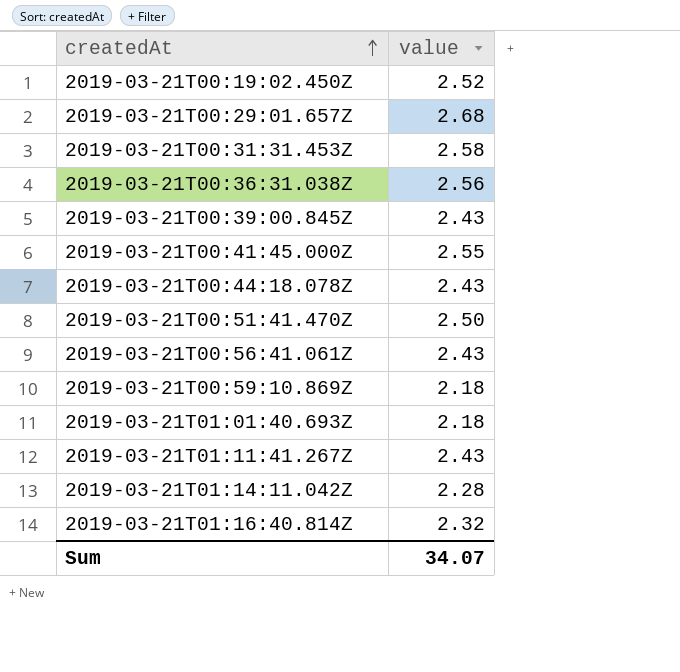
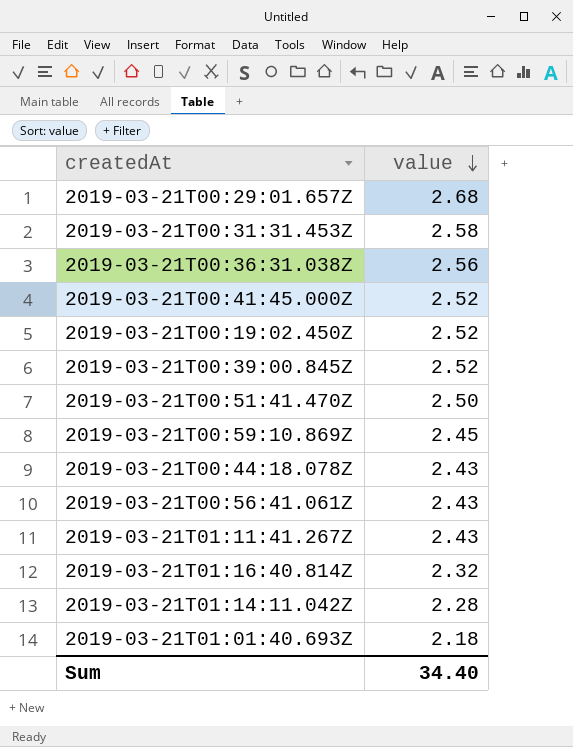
row order: createdAt ascending -> value descending
2019-03-21T00:41:45.000Z | value: 2.55 -> 2.52
2019-03-21T00:39:00.845Z | value: 2.43 -> 2.52
2019-03-21T00:59:10.869Z | value: 2.18 -> 2.45
Sum | value: 34.07 -> 34.40

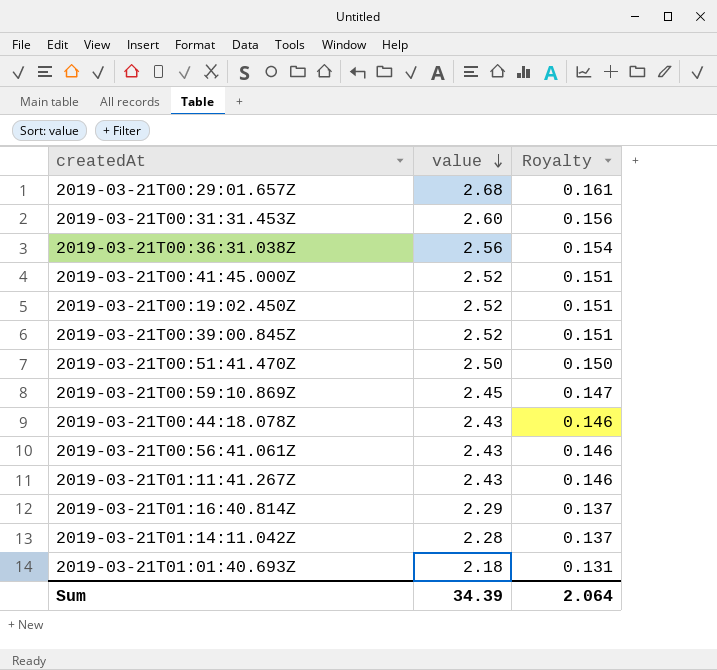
column Royalty | formula: none -> [value] * 0.06
2019-03-21T00:31:31.453Z | value: 2.58 -> 2.60
2019-03-21T01:16:40.814Z | value: 2.32 -> 2.29
Sum | value: 34.40 -> 34.39

